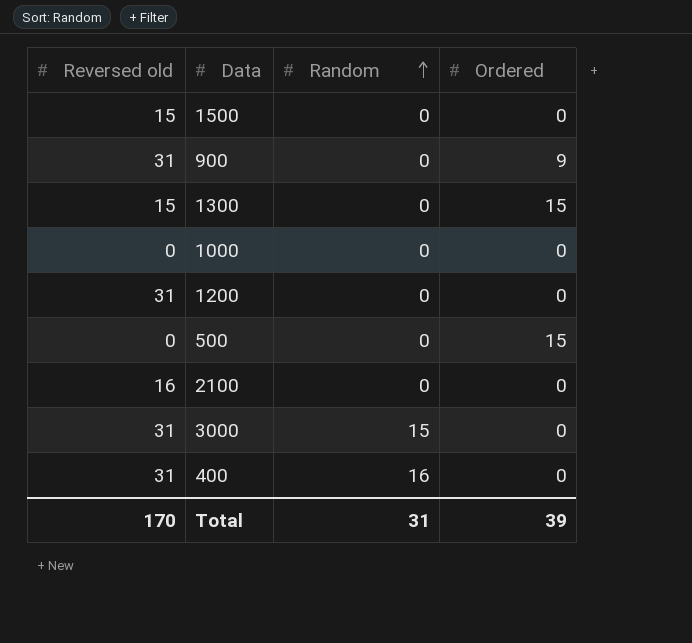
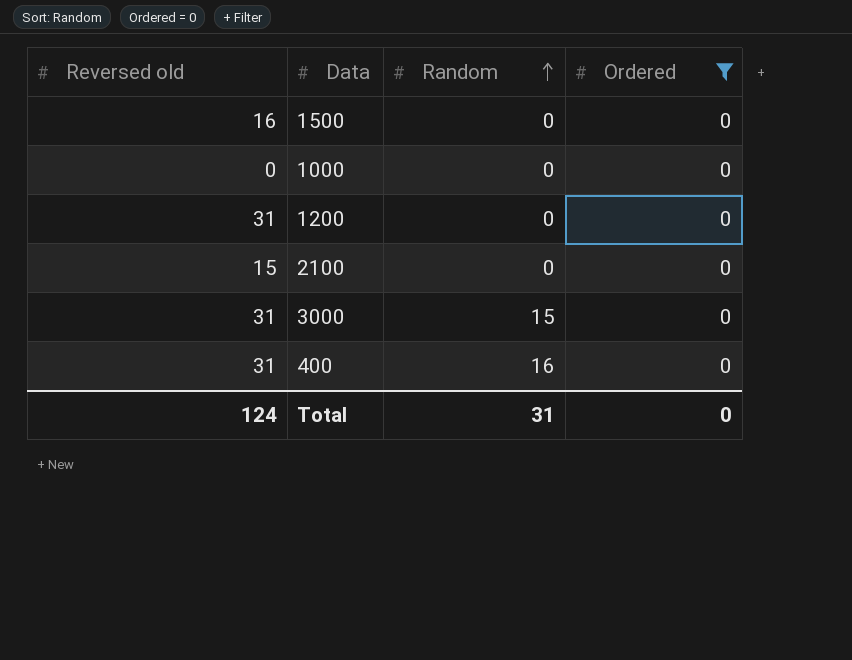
filter: none -> Ordered = 0
1500 | Reversed old: 15 -> 16
2100 | Reversed old: 16 -> 15
Total | Reversed old: 170 -> 124
Total | Ordered: 39 -> 0

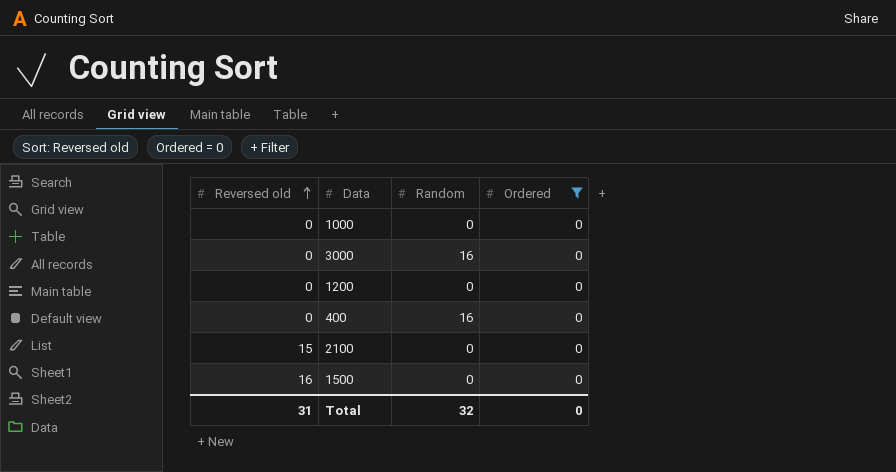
row order: Random ascending -> Reversed old ascending
3000 | Reversed old: 31 -> 0
3000 | Random: 15 -> 16
1200 | Reversed old: 31 -> 0
400 | Reversed old: 31 -> 0
Total | Reversed old: 124 -> 31
Total | Random: 31 -> 32

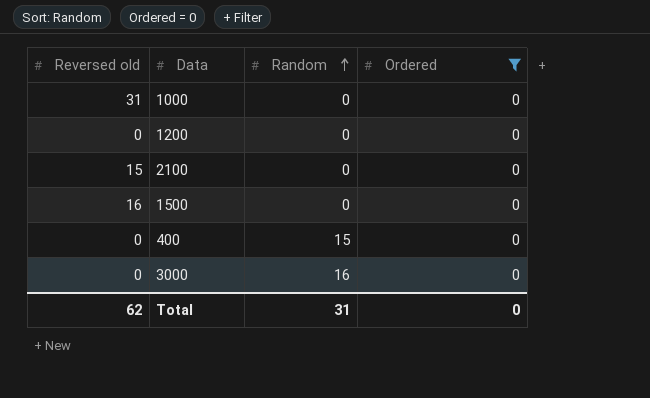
row order: Reversed old ascending -> Random ascending
1000 | Reversed old: 0 -> 31
400 | Random: 16 -> 15
Total | Reversed old: 31 -> 62
Total | Random: 32 -> 31

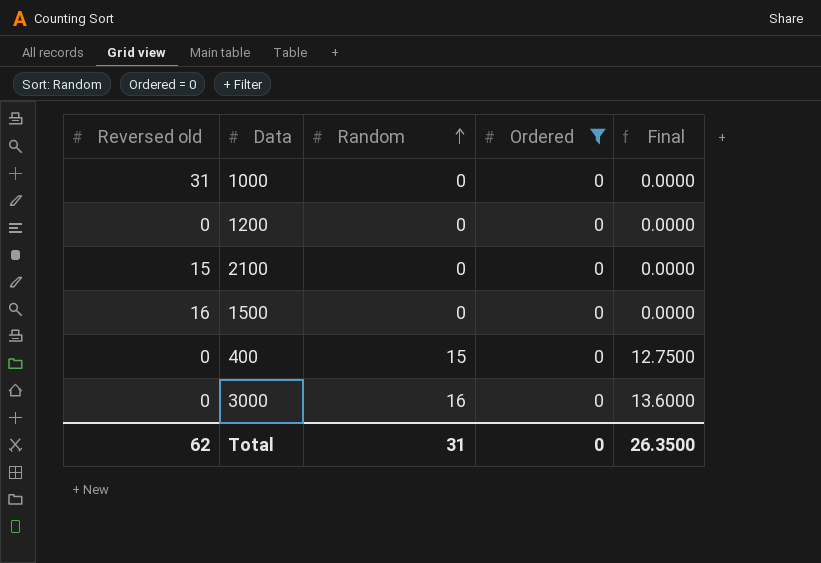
column Final | formula: none -> [Random] * 0.85

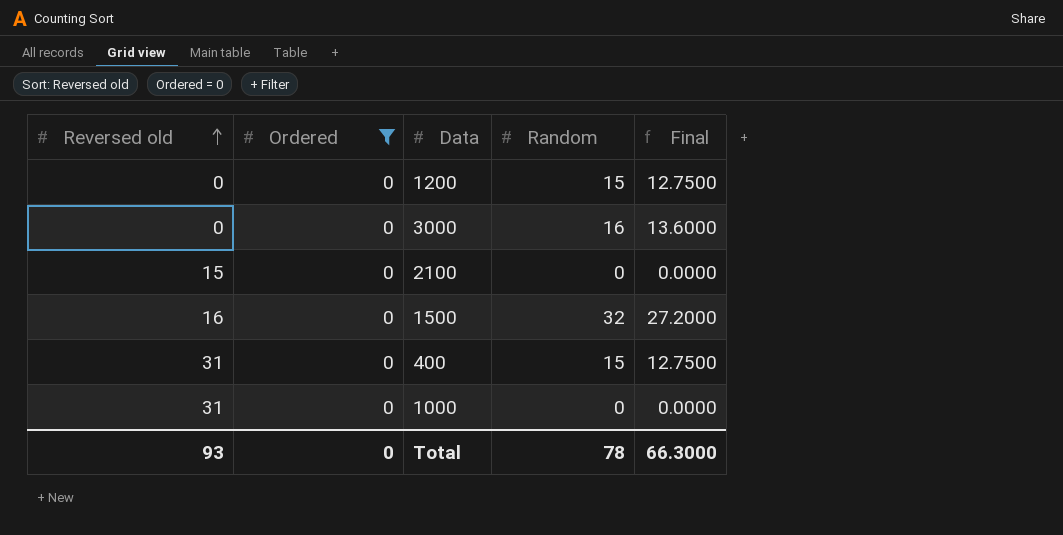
row order: Random ascending -> Reversed old ascending
column Ordered | position: 4 -> 2
1200 | Random: 0 -> 15
1200 | Final: 0.0000 -> 12.7500
1500 | Random: 0 -> 32
1500 | Final: 0.0000 -> 27.2000
400 | Reversed old: 0 -> 31
Total | Reversed old: 62 -> 93
Total | Random: 31 -> 78
Total | Final: 26.3500 -> 66.3000

